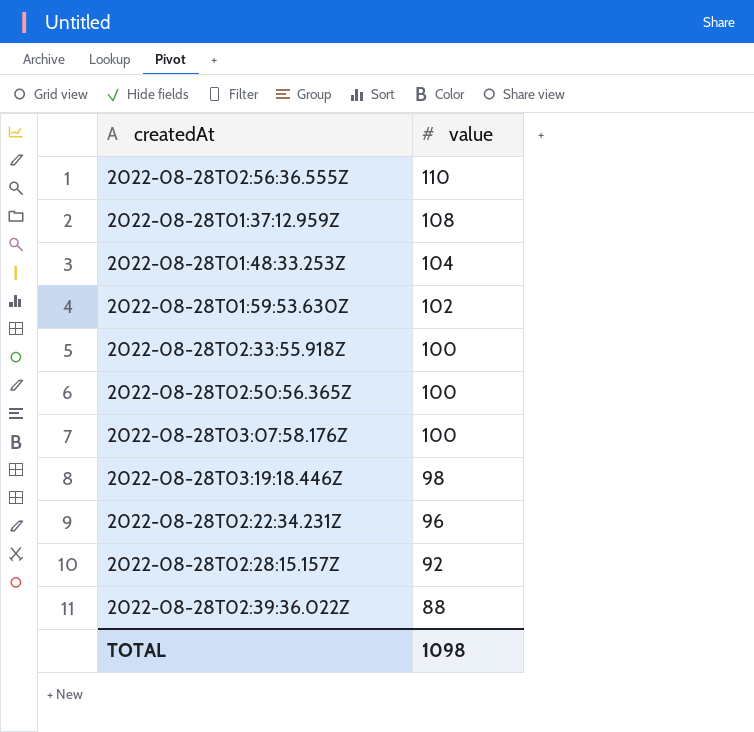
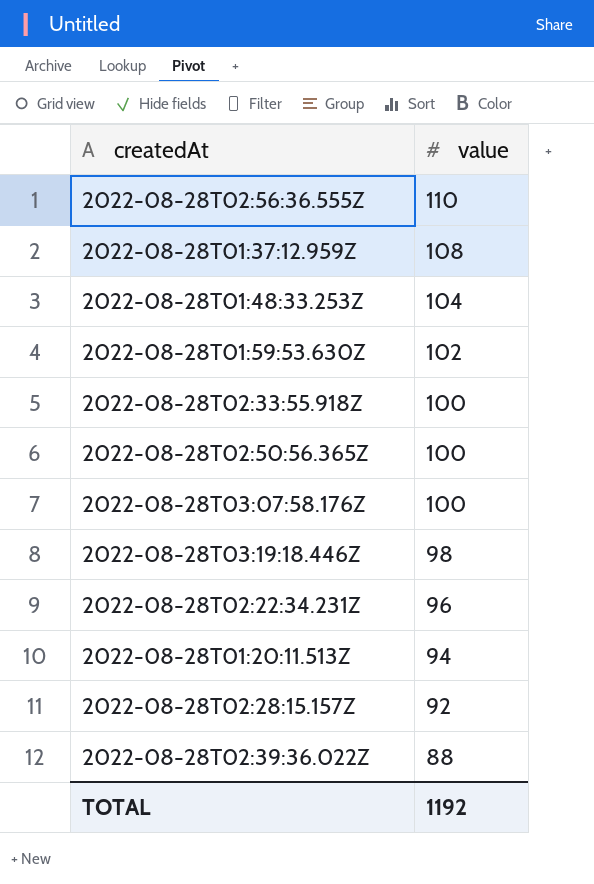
row 2022-08-28T01:20:11.513Z: none -> 94
TOTAL | value: 1098 -> 1192

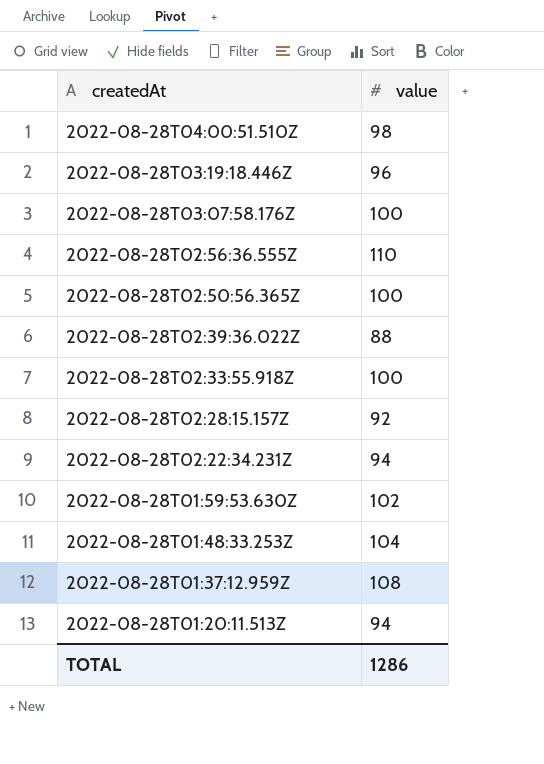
row order: value descending -> createdAt descending
row 2022-08-28T04:00:51.510Z: none -> 98
2022-08-28T03:19:18.446Z | value: 98 -> 96
2022-08-28T02:22:34.231Z | value: 96 -> 94
TOTAL | value: 1192 -> 1286

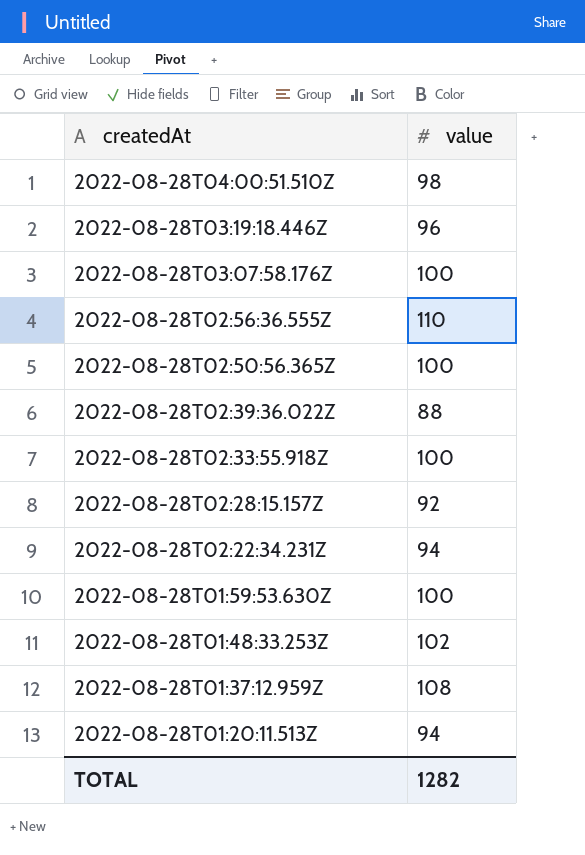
2022-08-28T01:59:53.630Z | value: 102 -> 100
2022-08-28T01:48:33.253Z | value: 104 -> 102
TOTAL | value: 1286 -> 1282

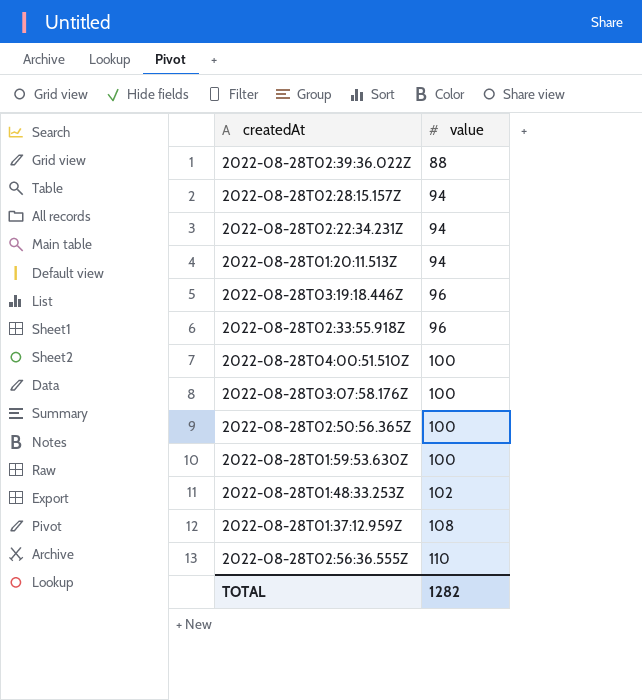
row order: createdAt descending -> value ascending
2022-08-28T02:28:15.157Z | value: 92 -> 94
2022-08-28T02:33:55.918Z | value: 100 -> 96
2022-08-28T04:00:51.510Z | value: 98 -> 100

